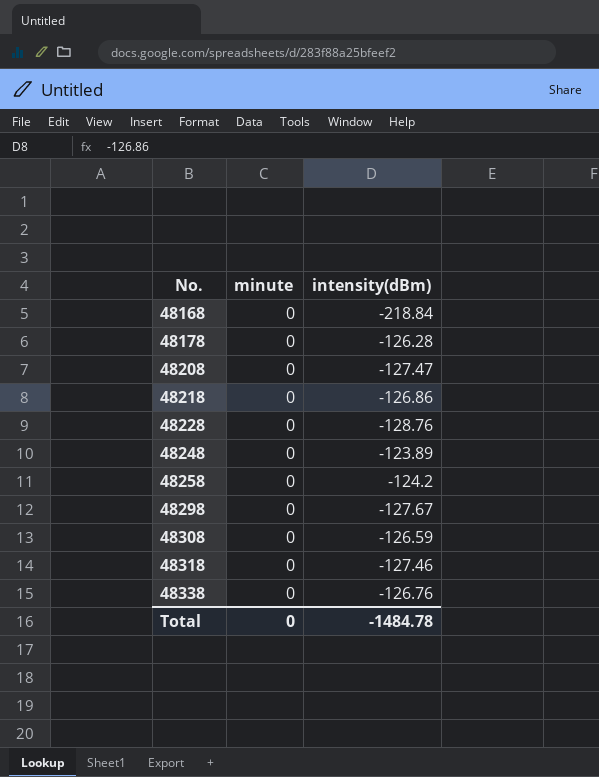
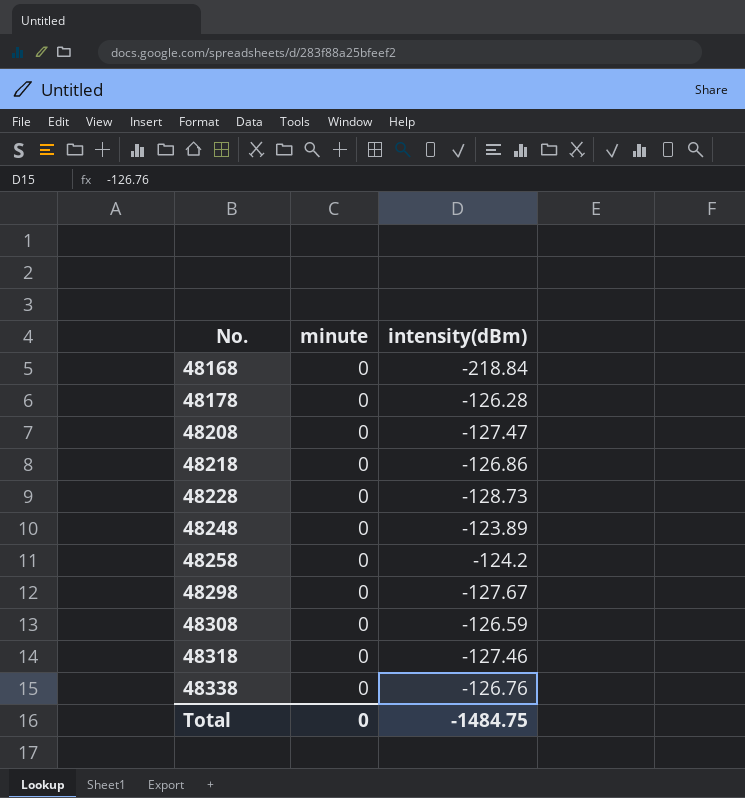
48228 | intensity(dBm): -128.76 -> -128.73
Total | intensity(dBm): -1484.78 -> -1484.75

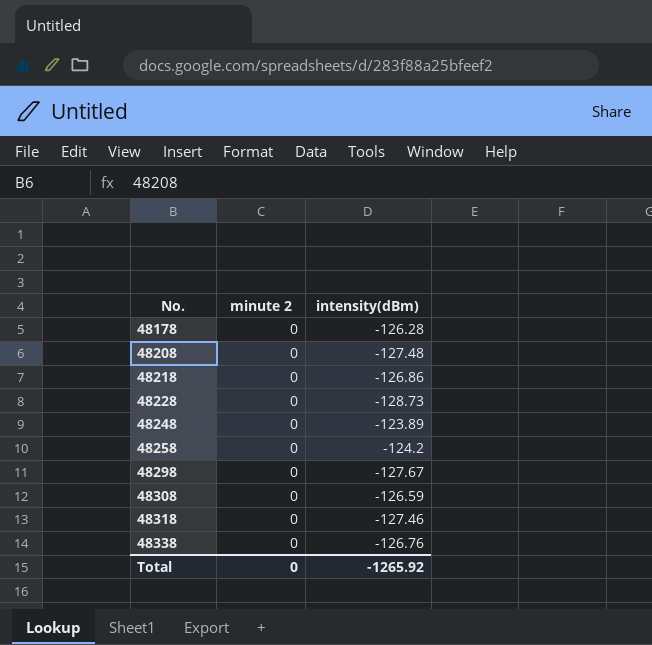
column name: minute -> minute 2
row 48168: 0 | -218.84 -> none
48208 | intensity(dBm): -127.47 -> -127.48
Total | intensity(dBm): -1484.75 -> -1265.92

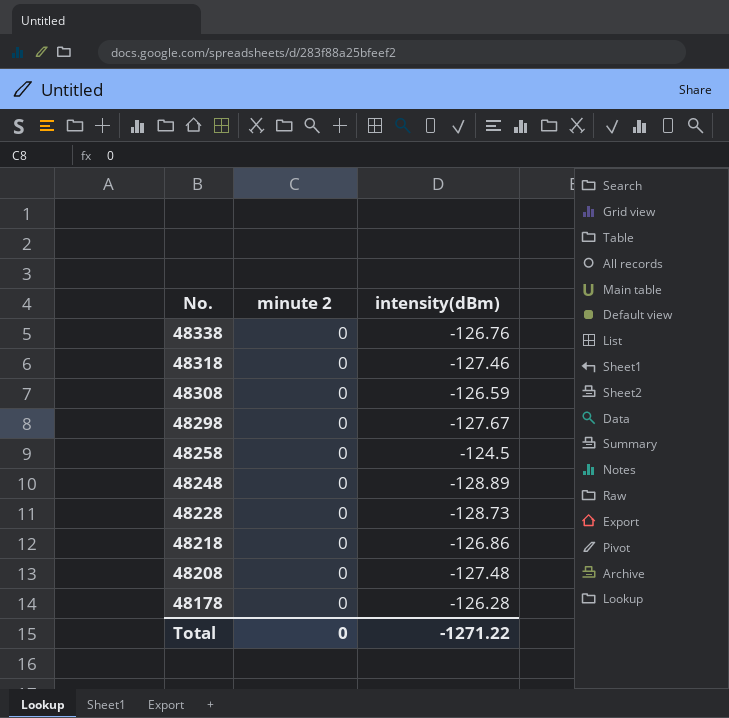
row order: No. ascending -> No. descending
48258 | intensity(dBm): -124.2 -> -124.5
48248 | intensity(dBm): -123.89 -> -128.89
Total | intensity(dBm): -1265.92 -> -1271.22

